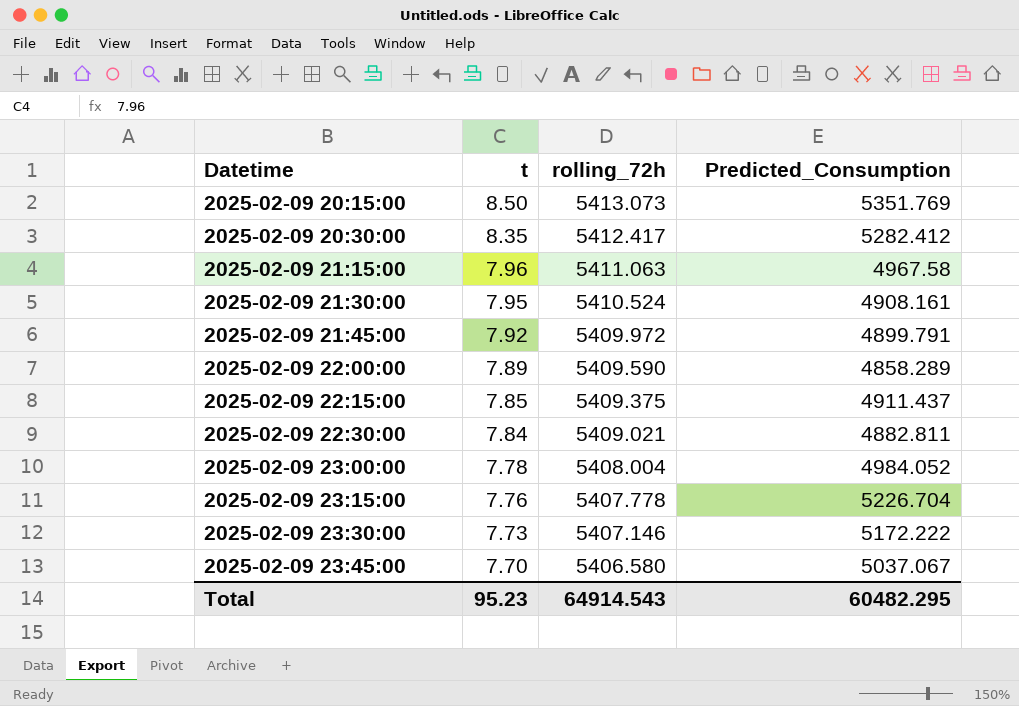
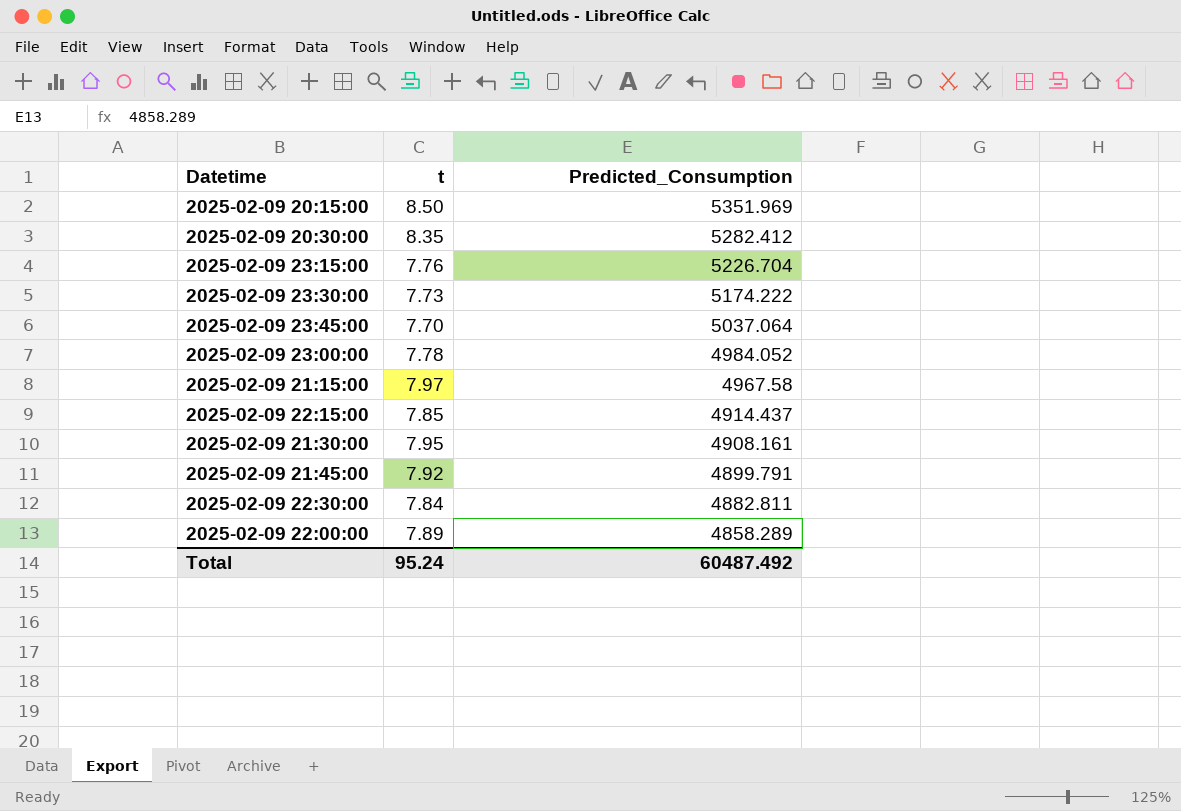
row order: Datetime ascending -> Predicted_Consumption descending
column rolling_72h | position: 3 -> none
2025-02-09 20:15:00 | Predicted_Consumption: 5351.769 -> 5351.969
2025-02-09 23:30:00 | Predicted_Consumption: 5172.222 -> 5174.222
2025-02-09 23:45:00 | Predicted_Consumption: 5037.067 -> 5037.064
2025-02-09 21:15:00 | t: 7.96 -> 7.97
2025-02-09 22:15:00 | Predicted_Consumption: 4911.437 -> 4914.437
Total | t: 95.23 -> 95.24
Total | Predicted_Consumption: 60482.295 -> 60487.492

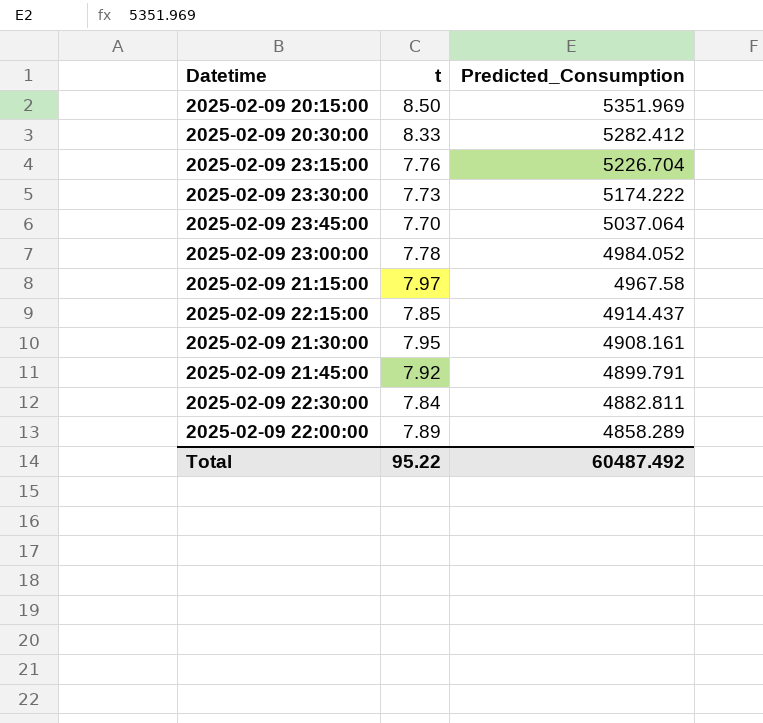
2025-02-09 20:30:00 | t: 8.35 -> 8.33
Total | t: 95.24 -> 95.22

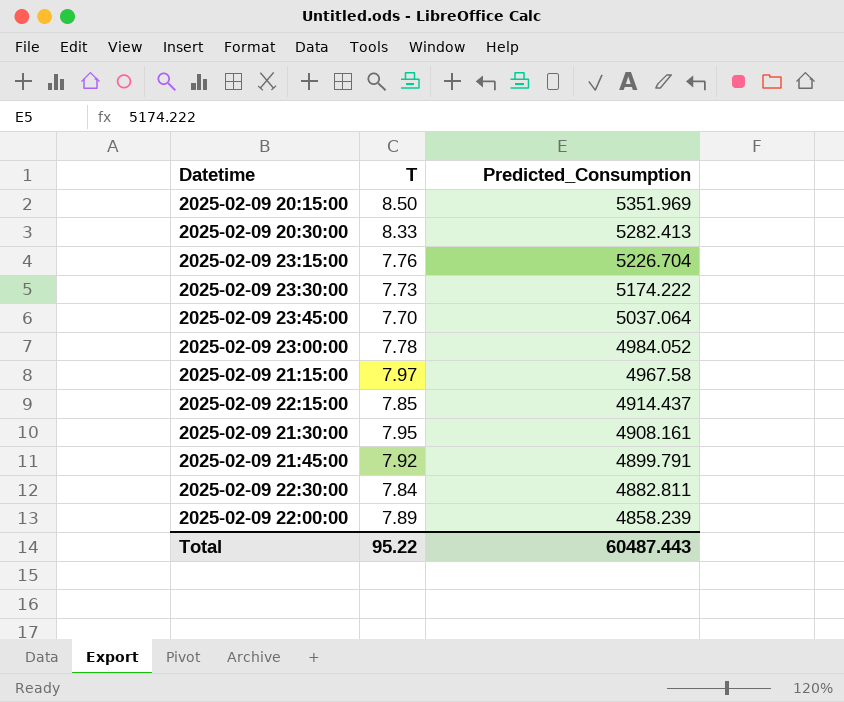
column name: t -> T
2025-02-09 20:30:00 | Predicted_Consumption: 5282.412 -> 5282.413
2025-02-09 22:00:00 | Predicted_Consumption: 4858.289 -> 4858.239
Total | Predicted_Consumption: 60487.492 -> 60487.443

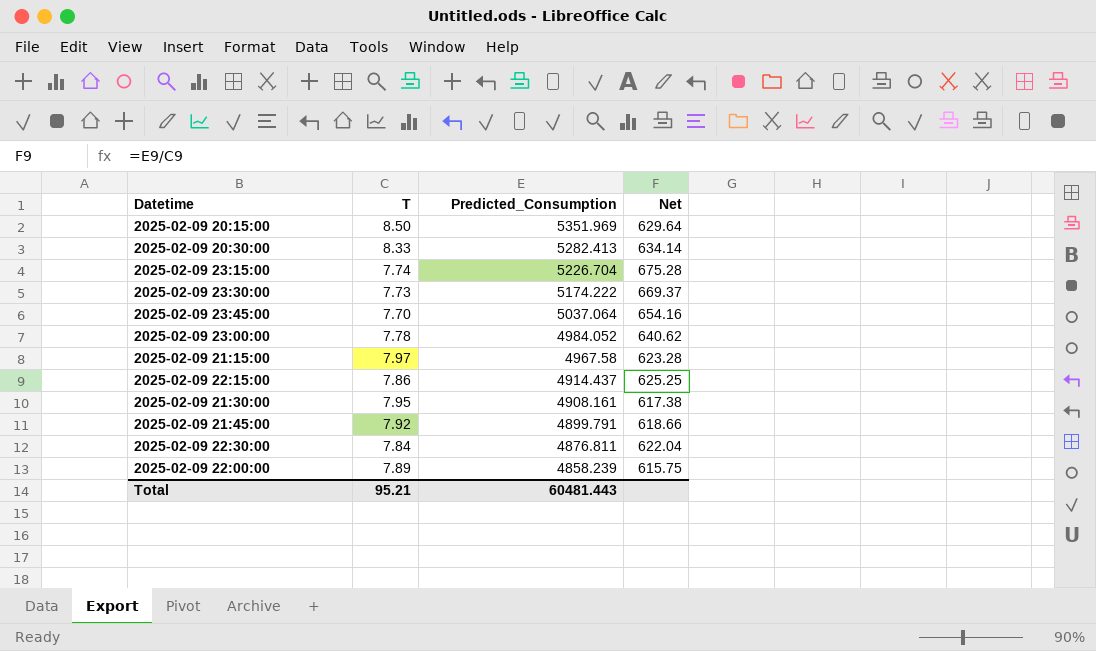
column Net | formula: none -> [Predicted_Consumption] / [T]
2025-02-09 23:15:00 | T: 7.76 -> 7.74
2025-02-09 22:15:00 | T: 7.85 -> 7.86
2025-02-09 22:30:00 | Predicted_Consumption: 4882.811 -> 4876.811
Total | T: 95.22 -> 95.21
Total | Predicted_Consumption: 60487.443 -> 60481.443

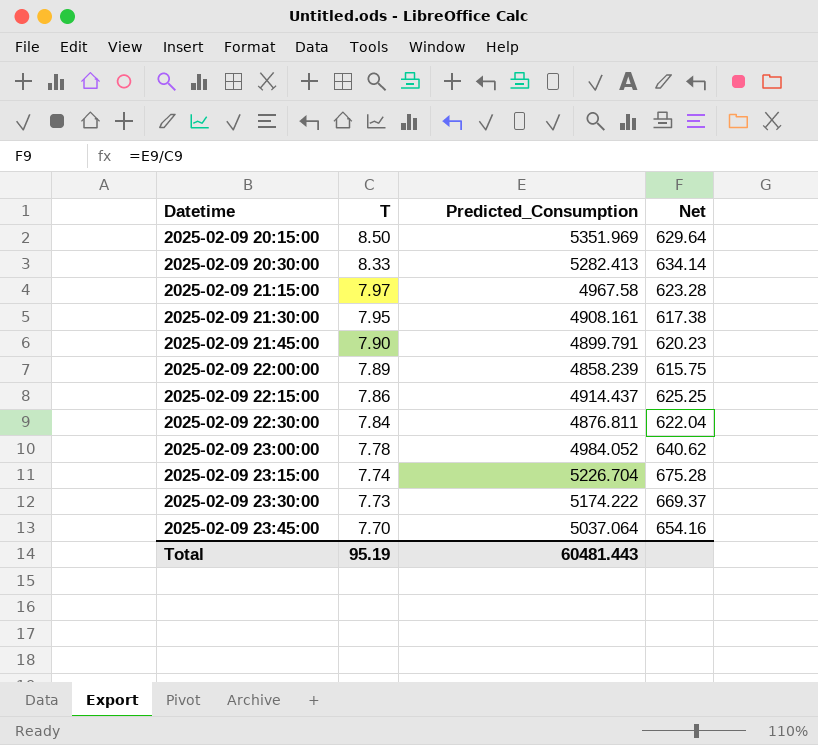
row order: Predicted_Consumption descending -> Datetime ascending
2025-02-09 21:45:00 | T: 7.92 -> 7.90
2025-02-09 21:45:00 | Net: 618.66 -> 620.23
Total | T: 95.21 -> 95.19

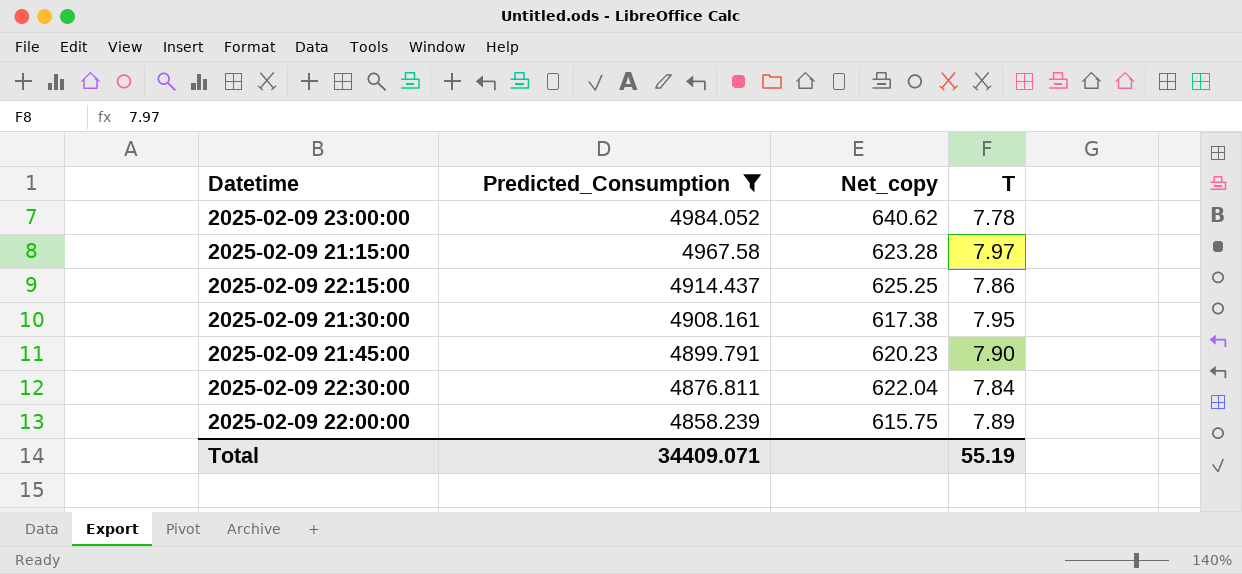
filter: none -> Predicted_Consumption <= 4984.052
row order: Datetime ascending -> Predicted_Consumption descending
column name: Net -> Net_copy
column T | position: 2 -> 4
Total | Predicted_Consumption: 60481.443 -> 34409.071
Total | T: 95.19 -> 55.19

